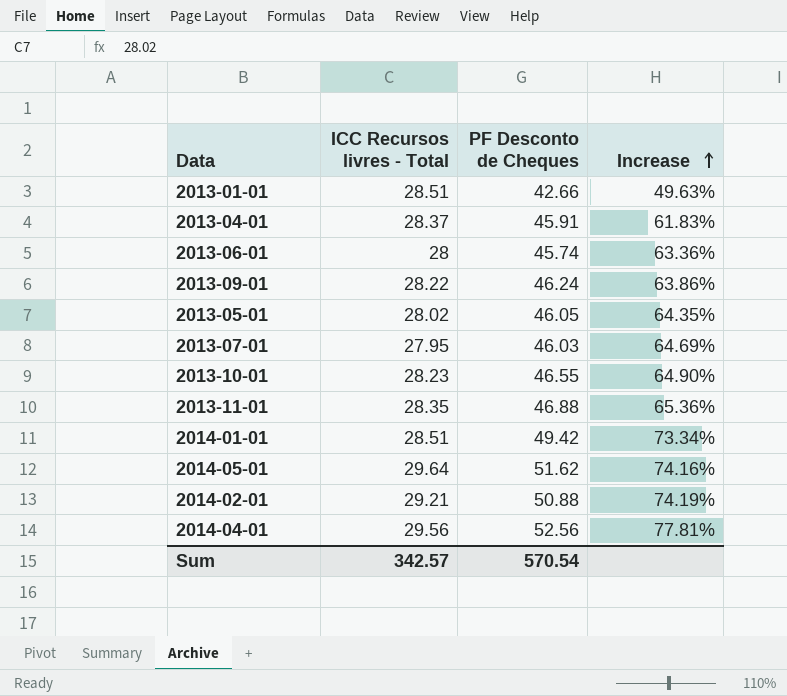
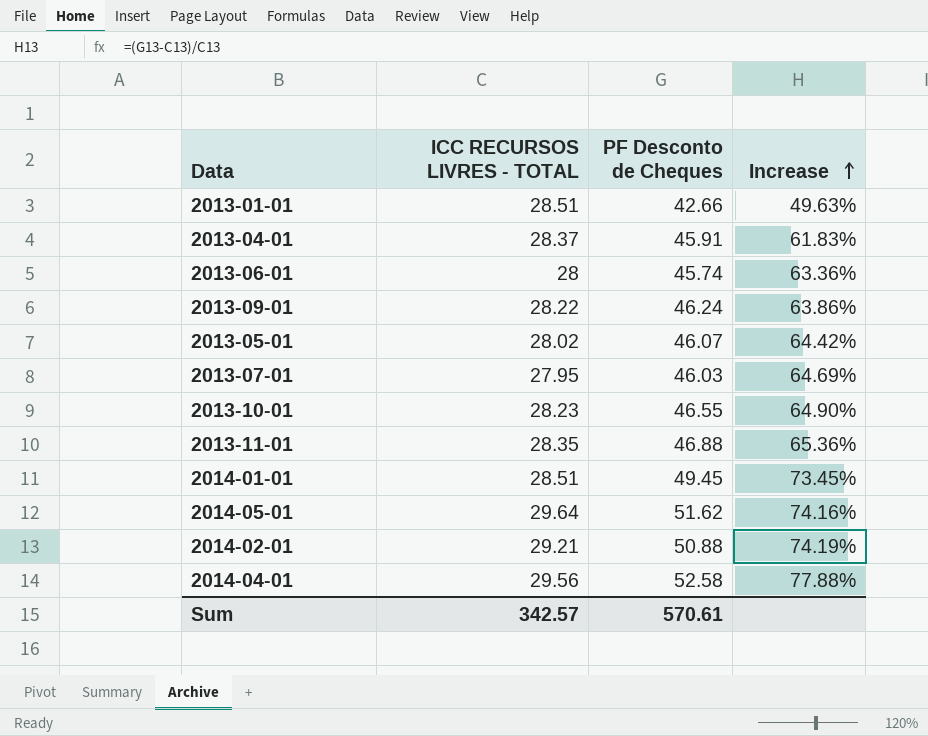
column name: ICC Recursos livres - Total -> ICC RECURSOS LIVRES - TOTAL
2013-05-01 | PF Desconto de Cheques: 46.05 -> 46.07
2013-05-01 | Increase: 64.35% -> 64.42%
2014-01-01 | PF Desconto de Cheques: 49.42 -> 49.45
2014-01-01 | Increase: 73.34% -> 73.45%
2014-04-01 | PF Desconto de Cheques: 52.56 -> 52.58
2014-04-01 | Increase: 77.81% -> 77.88%
Sum | PF Desconto de Cheques: 570.54 -> 570.61

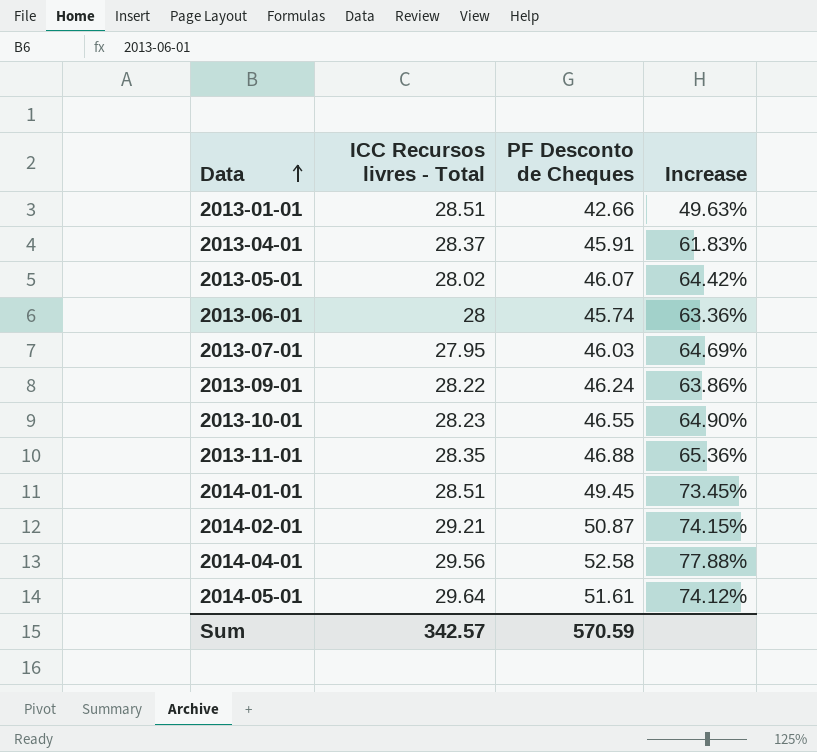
row order: Increase ascending -> Data ascending
column name: ICC RECURSOS LIVRES - TOTAL -> ICC Recursos livres - Total
2014-02-01 | PF Desconto de Cheques: 50.88 -> 50.87
2014-02-01 | Increase: 74.19% -> 74.15%
2014-05-01 | PF Desconto de Cheques: 51.62 -> 51.61
2014-05-01 | Increase: 74.16% -> 74.12%
Sum | PF Desconto de Cheques: 570.61 -> 570.59

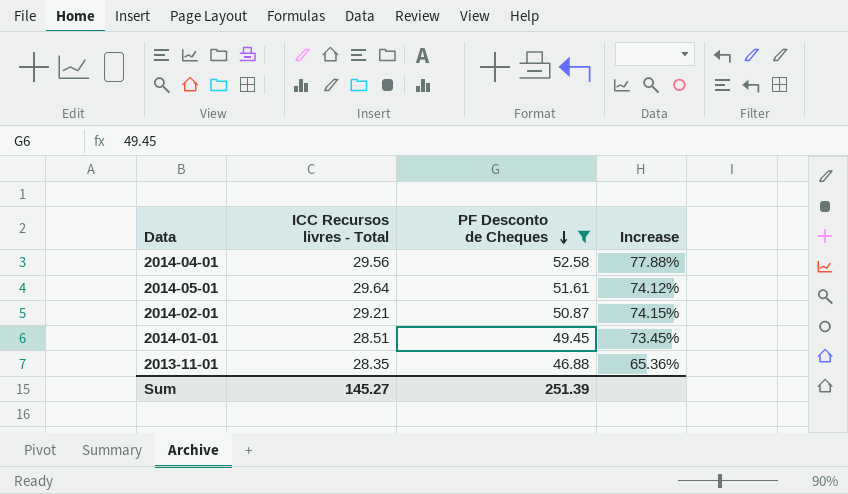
filter: none -> PF Desconto de Cheques >= 46.88
row order: Data ascending -> PF Desconto de Cheques descending
Sum | ICC Recursos livres - Total: 342.57 -> 145.27
Sum | PF Desconto de Cheques: 570.59 -> 251.39

